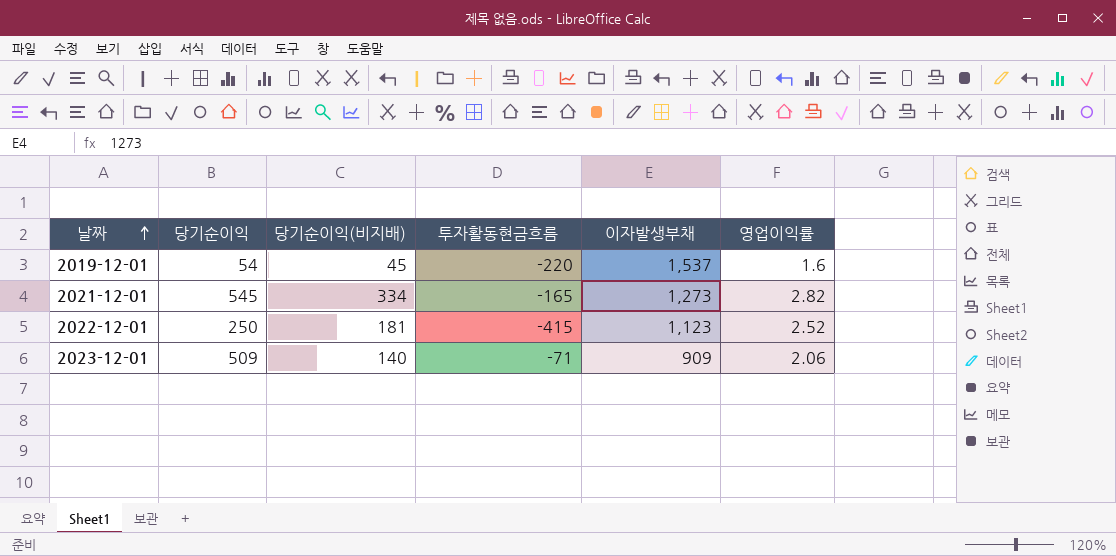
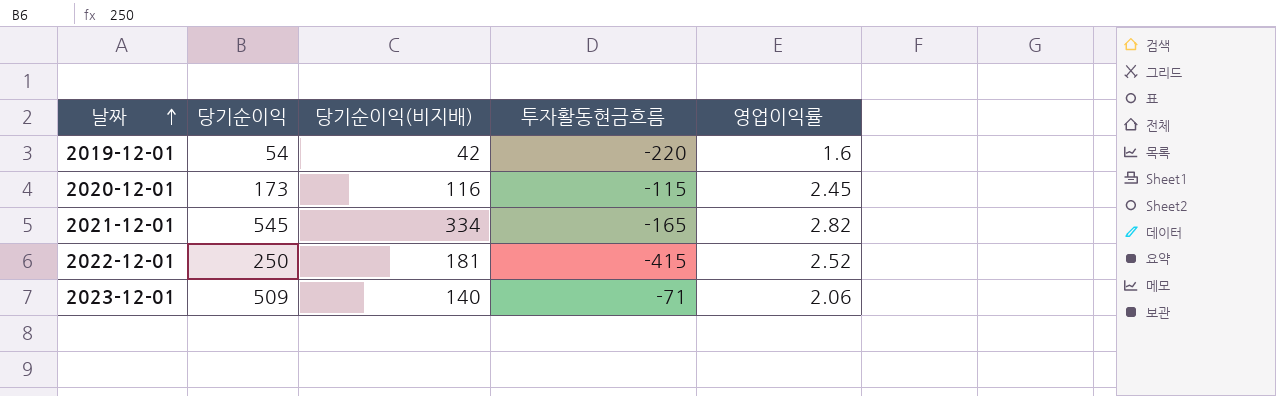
column 이자발생부채 | position: 5 -> none
2019-12-01 | 당기순이익(비지배): 45 -> 42
row 2020-12-01: none -> 173 | 116 | -115 | 2.45

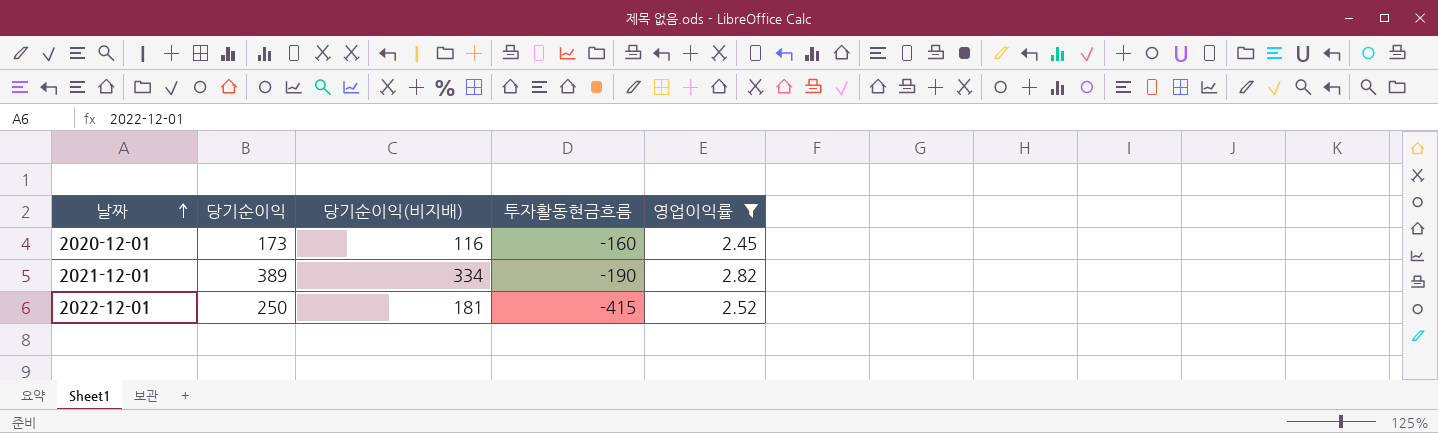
filter: none -> 영업이익률 >= 2.45
2020-12-01 | 투자활동현금흐름: -115 -> -160
2021-12-01 | 당기순이익: 545 -> 389
2021-12-01 | 투자활동현금흐름: -165 -> -190

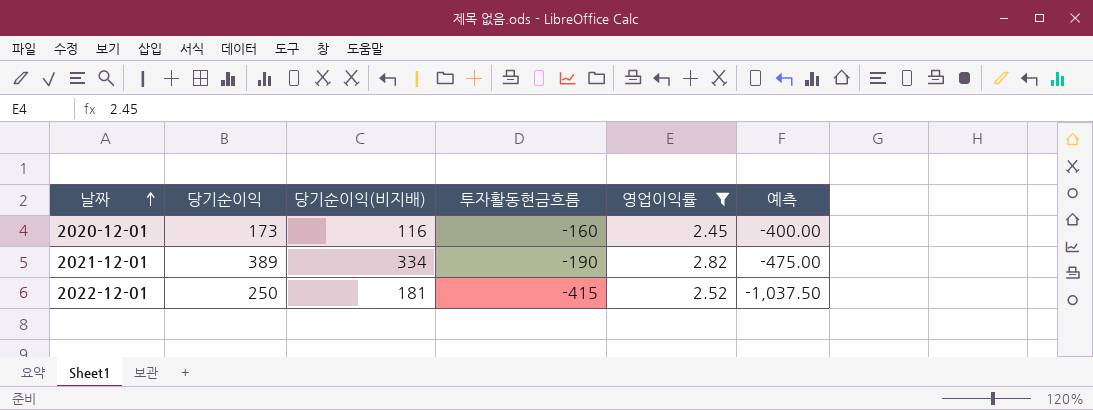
column 예측 | formula: none -> [투자활동현금흐름] * 2.5

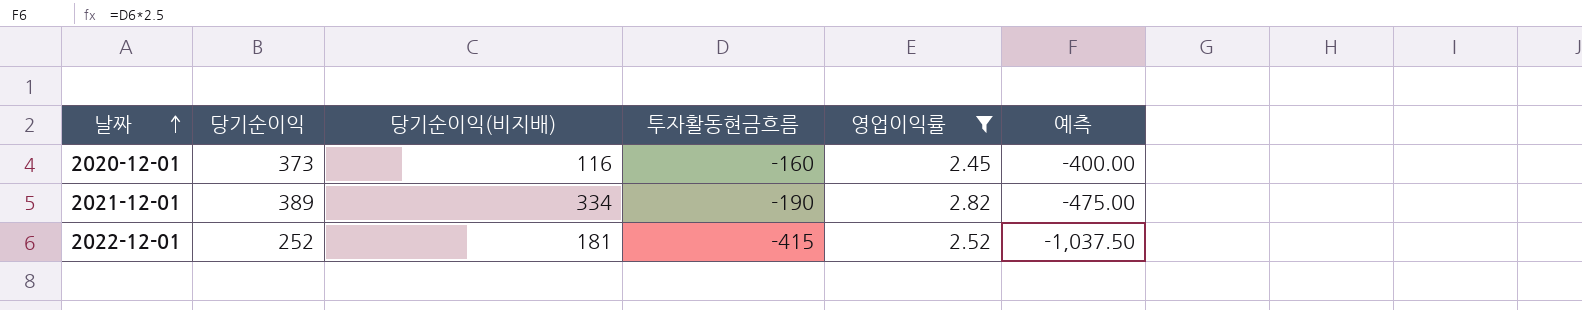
2020-12-01 | 당기순이익: 173 -> 373
2022-12-01 | 당기순이익: 250 -> 252

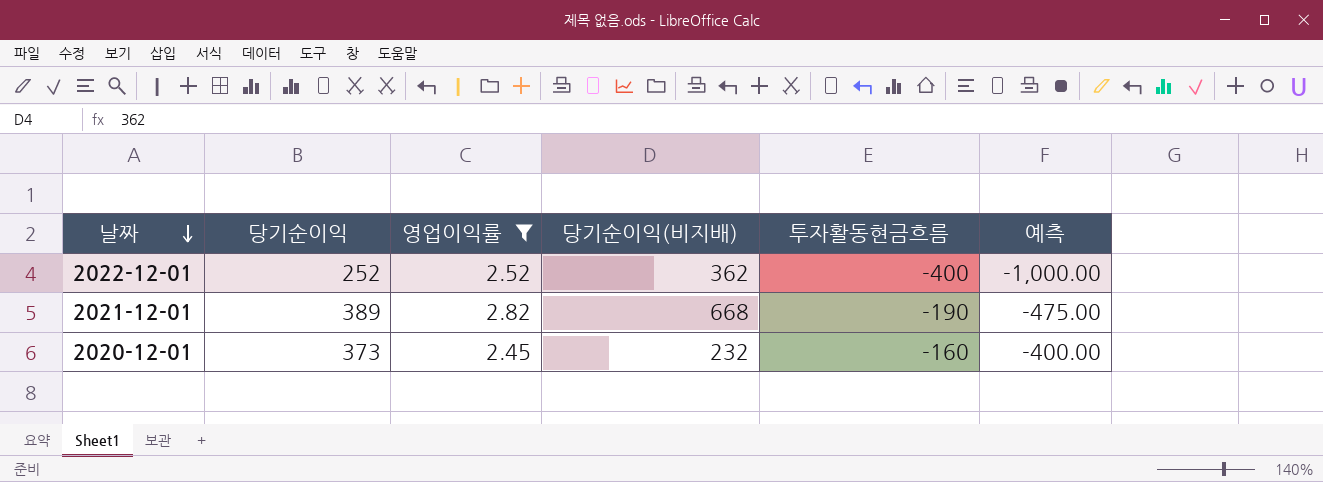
row order: 날짜 ascending -> 날짜 descending
column 영업이익률 | position: 5 -> 3
2022-12-01 | 당기순이익(비지배): 181 -> 362
2022-12-01 | 투자활동현금흐름: -415 -> -400
2022-12-01 | 예측: -1,037.50 -> -1,000.00
2021-12-01 | 당기순이익(비지배): 334 -> 668
2020-12-01 | 당기순이익(비지배): 116 -> 232

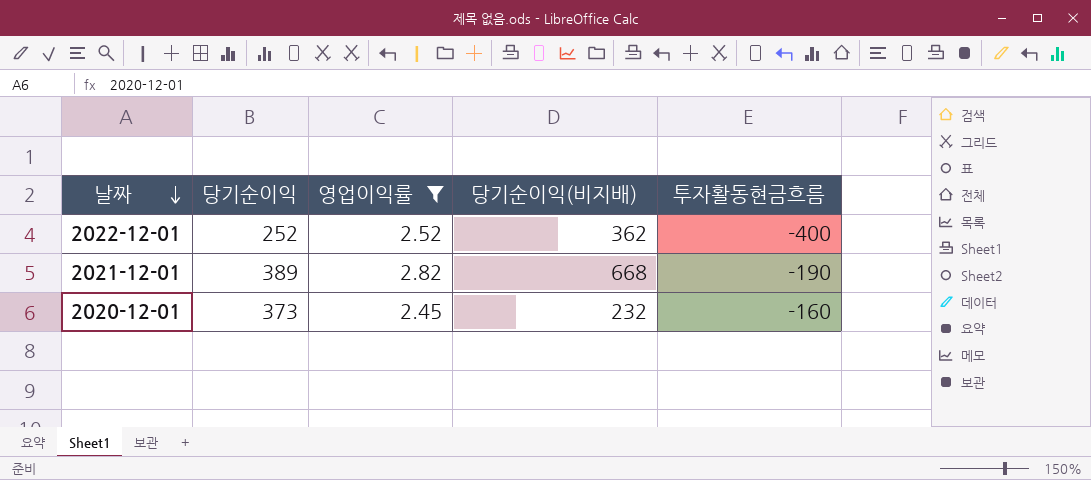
column 예측 | formula: [투자활동현금흐름] * 2.5 -> none

